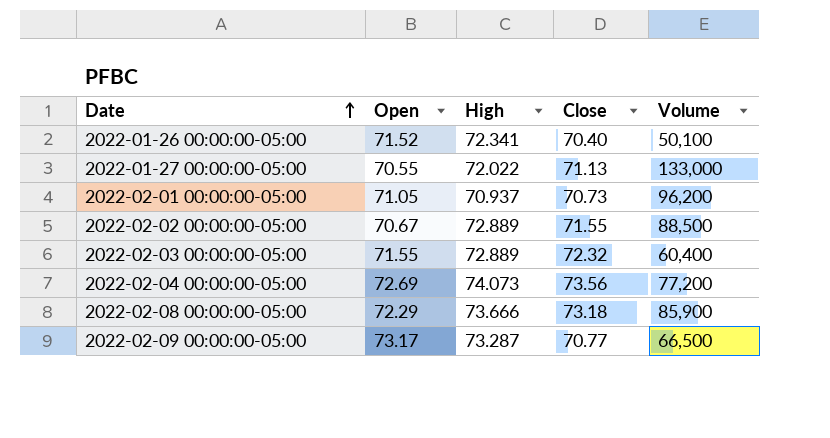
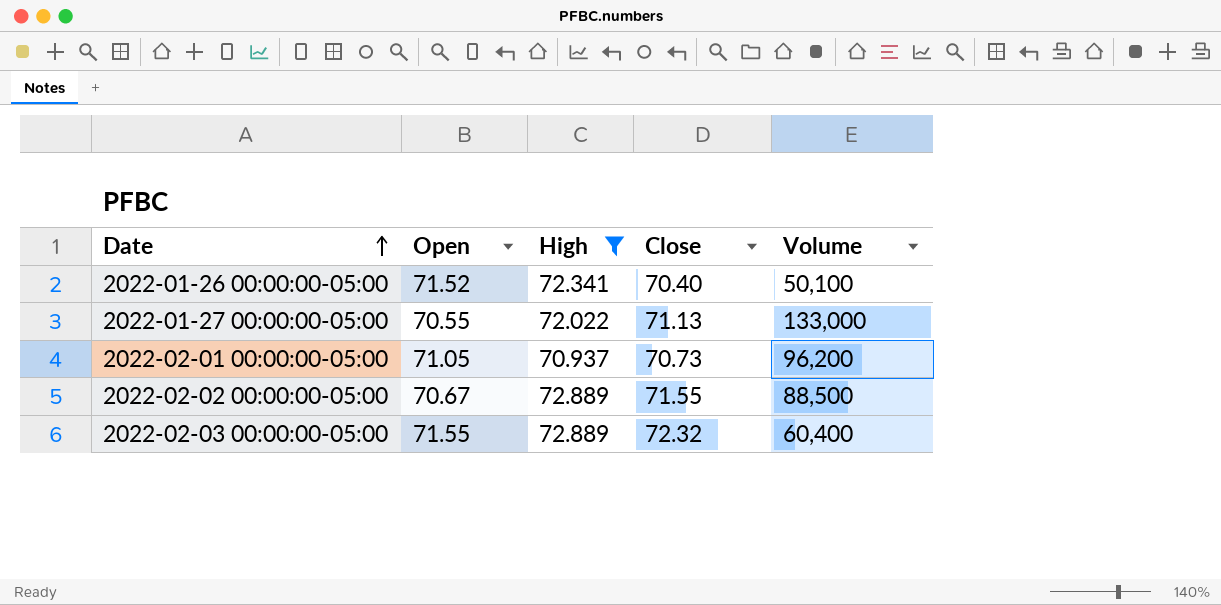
filter: none -> High <= 72.889

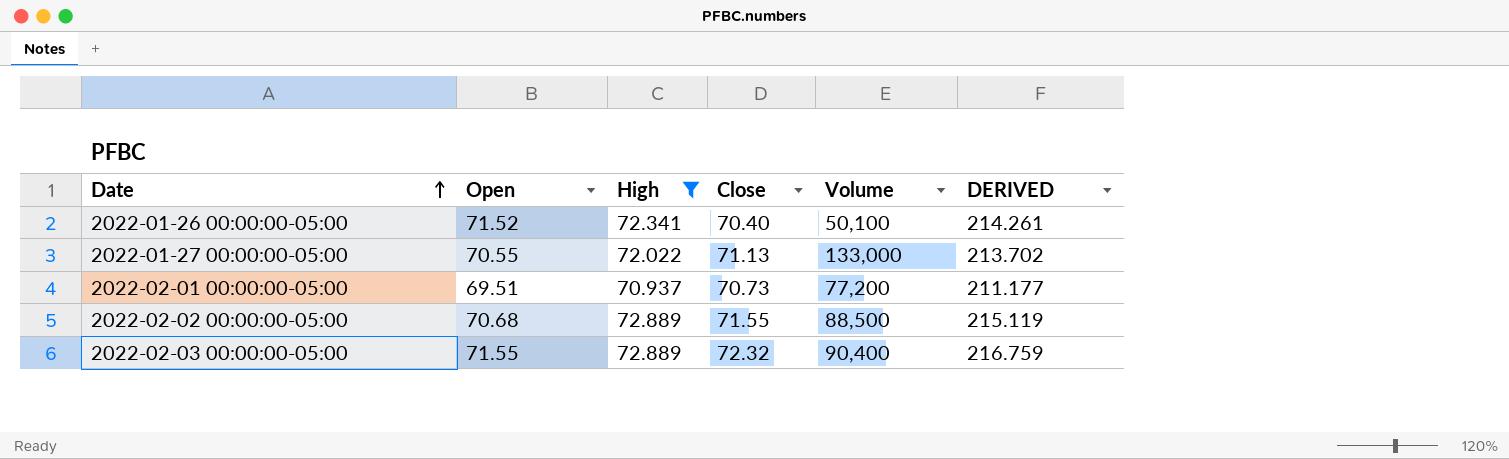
column DERIVED | formula: none -> [Open] + [High] + [Close]
2022-02-01 00:00:00-05:00 | Open: 71.05 -> 69.51
2022-02-01 00:00:00-05:00 | Volume: 96,200 -> 77,200
2022-02-02 00:00:00-05:00 | Open: 70.67 -> 70.68
2022-02-03 00:00:00-05:00 | Volume: 60,400 -> 90,400

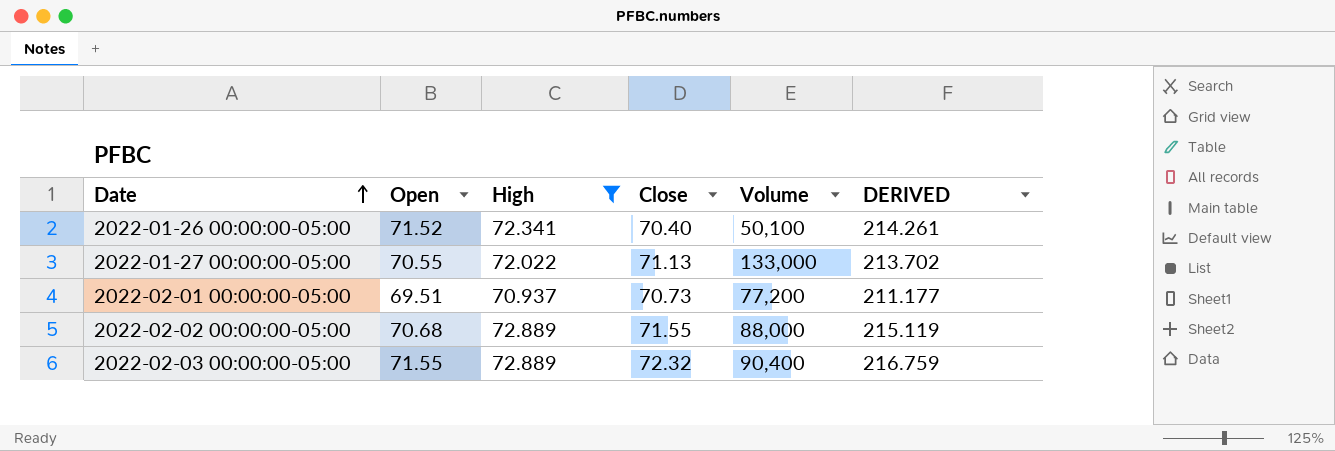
2022-02-02 00:00:00-05:00 | Volume: 88,500 -> 88,000

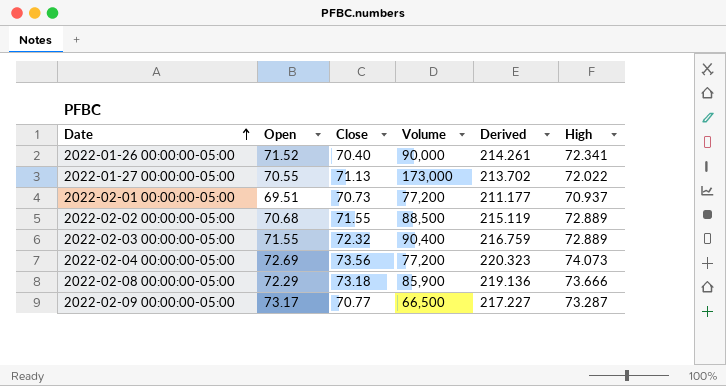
filter: High <= 72.889 -> none
column name: DERIVED -> Derived
column High | position: 3 -> 6
2022-01-26 00:00:00-05:00 | Volume: 50,100 -> 90,000
2022-01-27 00:00:00-05:00 | Volume: 133,000 -> 173,000
2022-02-02 00:00:00-05:00 | Volume: 88,000 -> 88,500

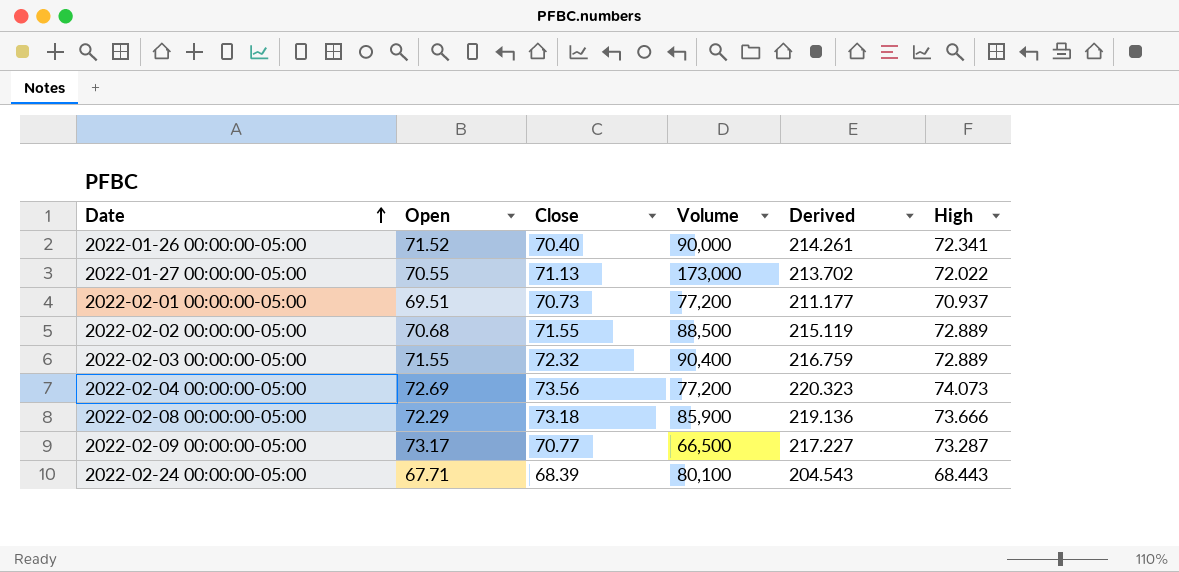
row 2022-02-24 00:00:00-05:00: none -> 67.71 | 68.39 | 80,100 | 204.543 | 68.443

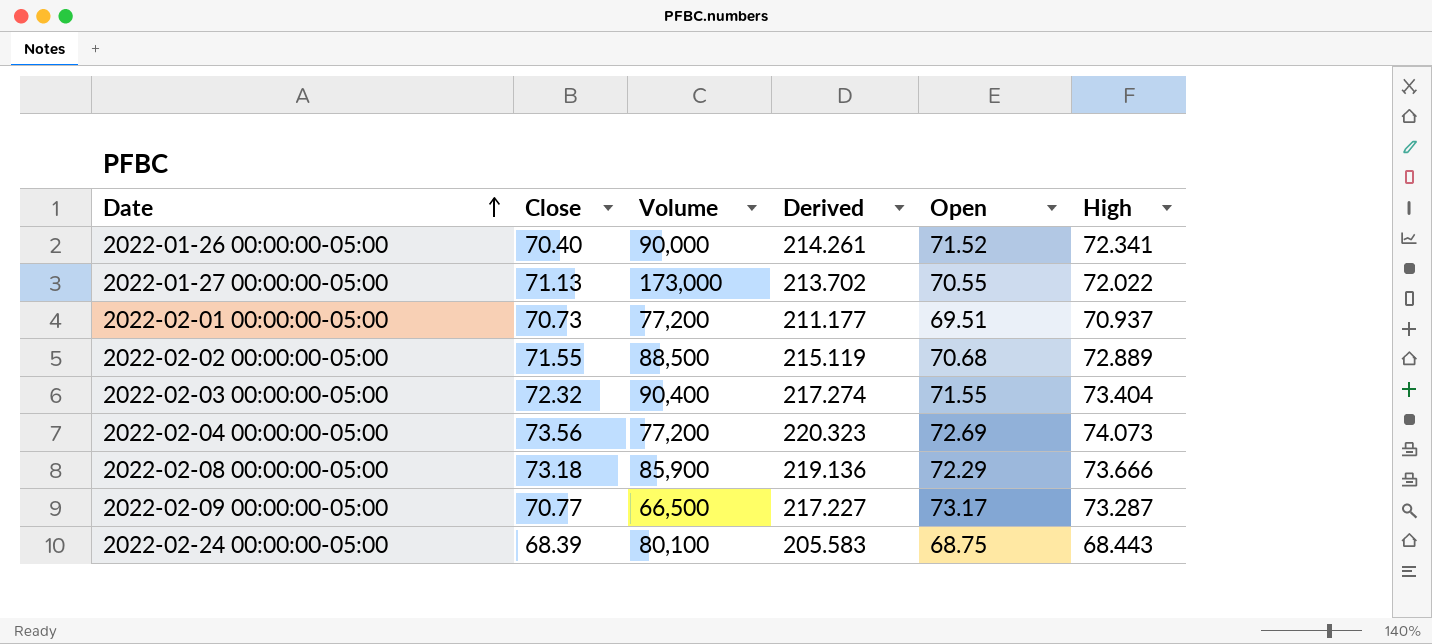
column Open | position: 2 -> 5
2022-02-03 00:00:00-05:00 | Derived: 216.759 -> 217.274
2022-02-03 00:00:00-05:00 | High: 72.889 -> 73.404
2022-02-24 00:00:00-05:00 | Derived: 204.543 -> 205.583
2022-02-24 00:00:00-05:00 | Open: 67.71 -> 68.75

